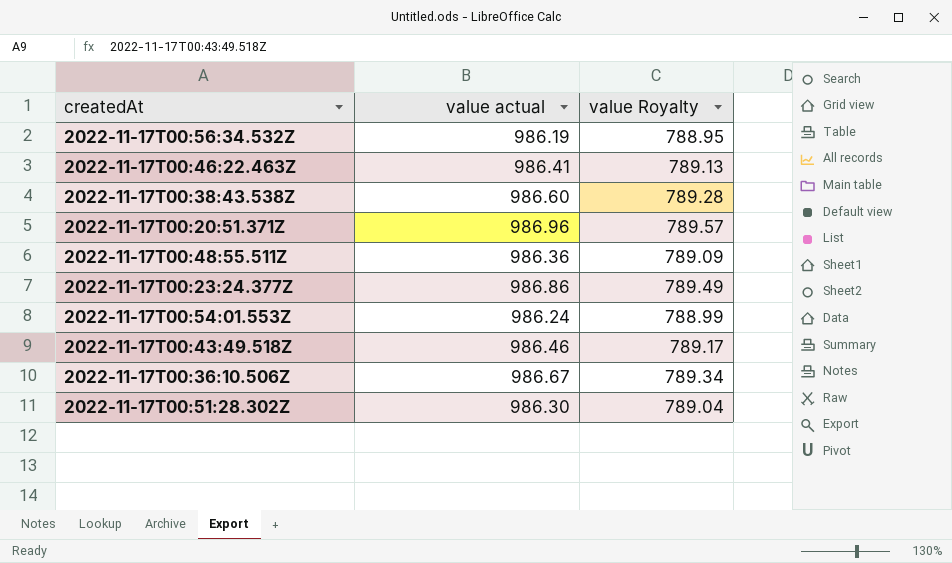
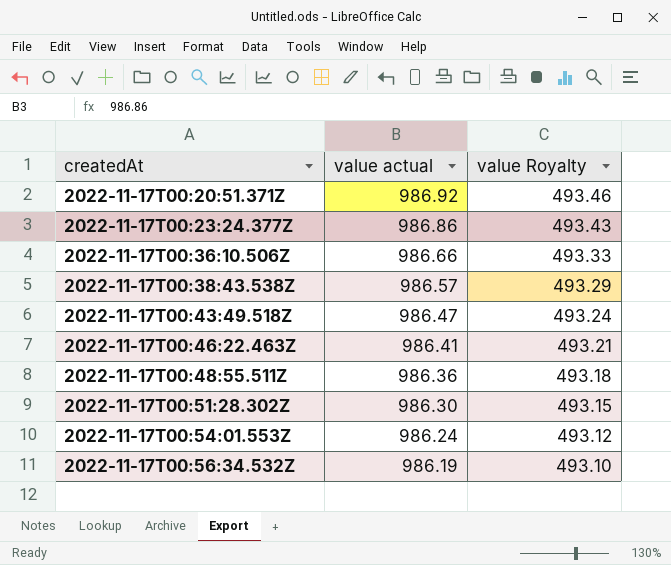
row order: none -> createdAt ascending
column value Royalty | formula: [value actual] * 0.8 -> [value actual] * 0.5
2022-11-17T00:20:51.371Z | value actual: 986.96 -> 986.92
2022-11-17T00:36:10.506Z | value actual: 986.67 -> 986.66
2022-11-17T00:38:43.538Z | value actual: 986.60 -> 986.57
2022-11-17T00:43:49.518Z | value actual: 986.46 -> 986.47

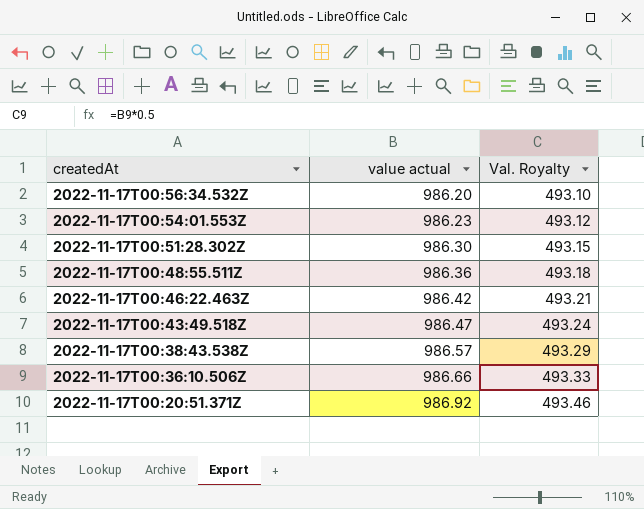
row order: createdAt ascending -> createdAt descending
column name: value Royalty -> Val. Royalty
row 2022-11-17T00:23:24.377Z: 986.86 | 493.43 -> none
2022-11-17T00:56:34.532Z | value actual: 986.19 -> 986.20
2022-11-17T00:54:01.553Z | value actual: 986.24 -> 986.23
2022-11-17T00:46:22.463Z | value actual: 986.41 -> 986.42

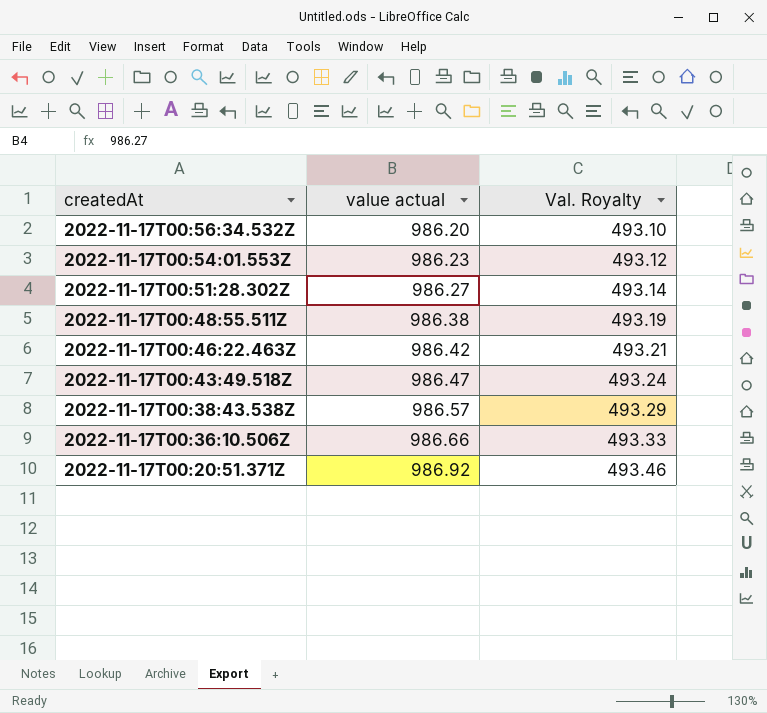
2022-11-17T00:51:28.302Z | value actual: 986.30 -> 986.27
2022-11-17T00:51:28.302Z | Val. Royalty: 493.15 -> 493.14
2022-11-17T00:48:55.511Z | value actual: 986.36 -> 986.38
2022-11-17T00:48:55.511Z | Val. Royalty: 493.18 -> 493.19

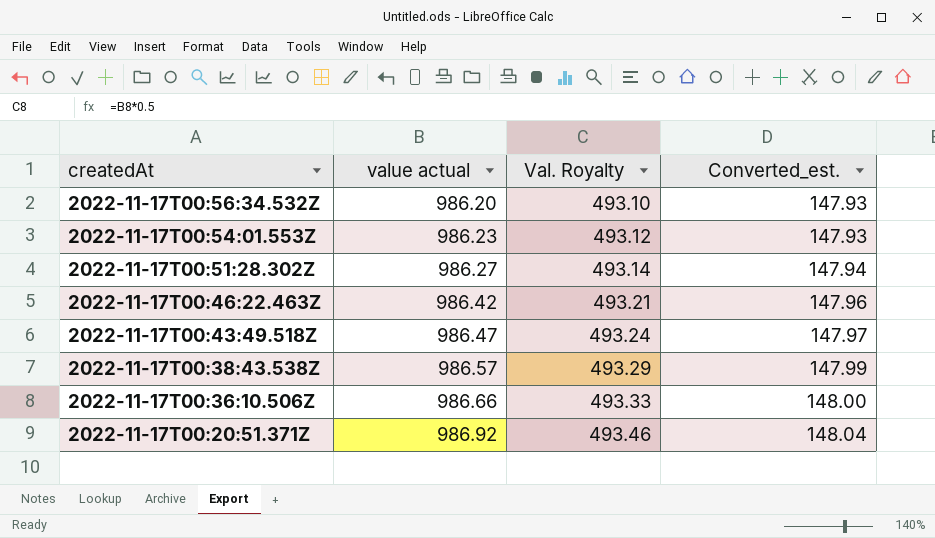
column Converted_est. | formula: none -> [value actual] * 0.15
row 2022-11-17T00:48:55.511Z: 986.38 | 493.19 -> none

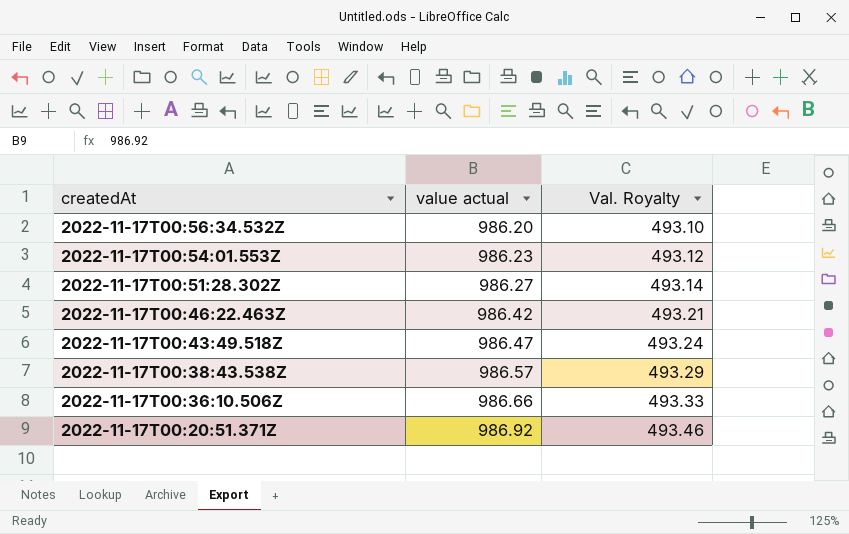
column Converted_est. | formula: [value actual] * 0.15 -> none

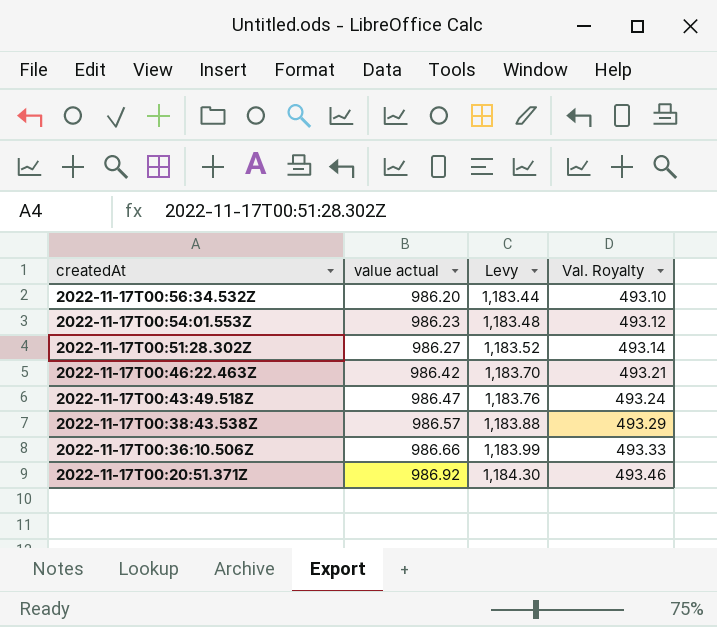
column Levy | formula: none -> [value actual] * 1.2

